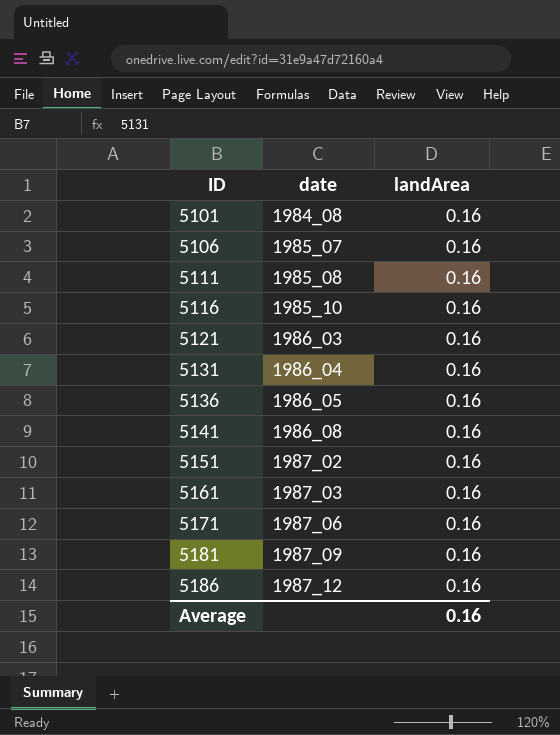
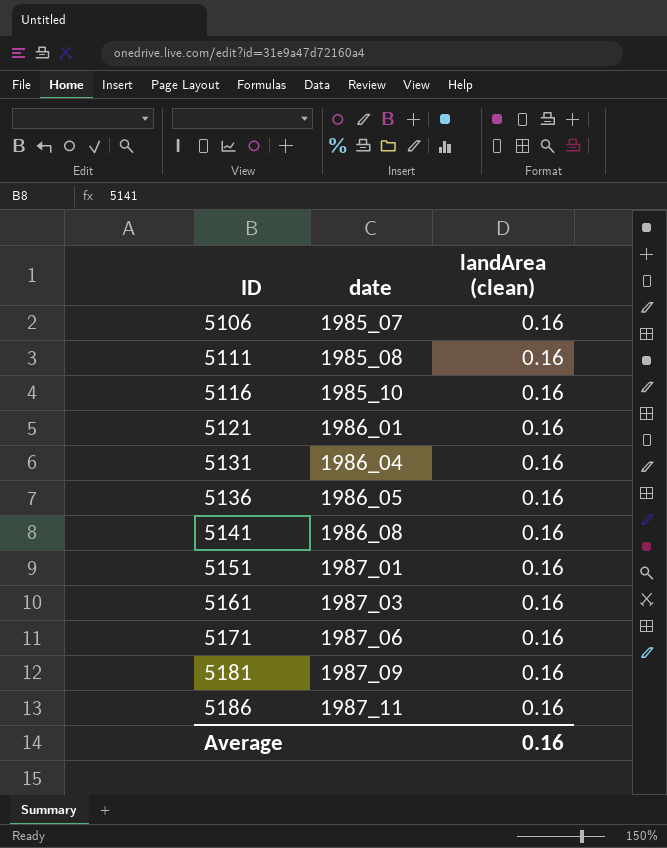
column name: landArea -> landArea (clean)
row 5101: 1984_08 | 0.16 -> none
5121 | date: 1986_03 -> 1986_01
5151 | date: 1987_02 -> 1987_01
5186 | date: 1987_12 -> 1987_11

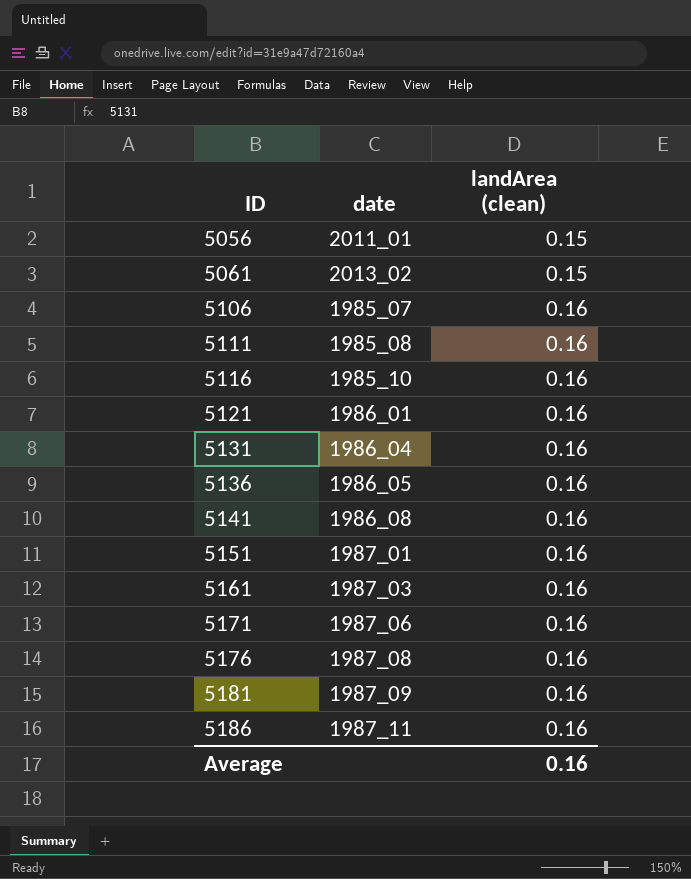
row 5056: none -> 2011_01 | 0.15
row 5061: none -> 2013_02 | 0.15
row 5176: none -> 1987_08 | 0.16

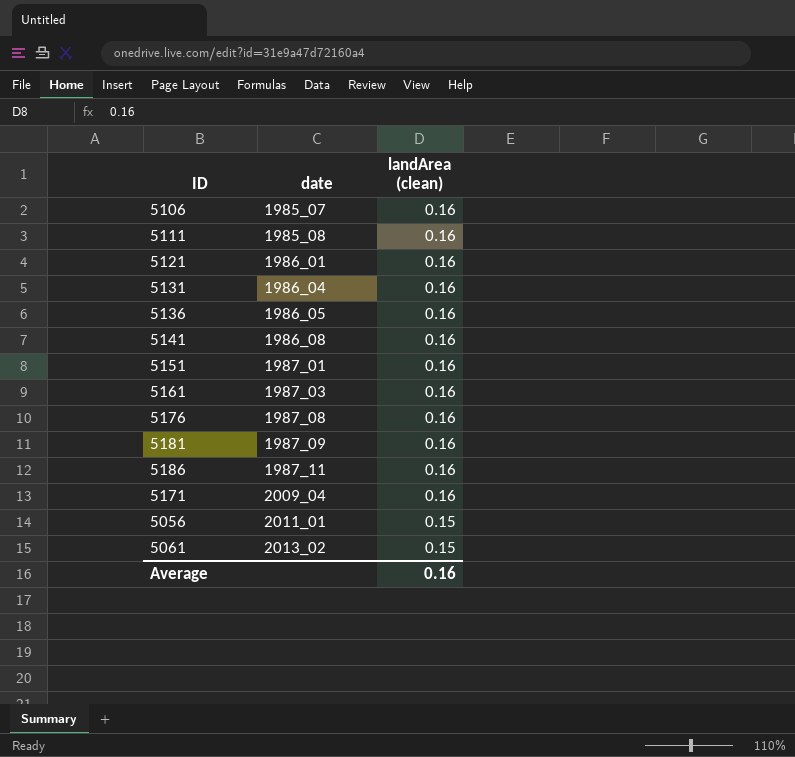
row order: ID ascending -> date ascending
row 5116: 1985_10 | 0.16 -> none
5171 | date: 1987_06 -> 2009_04

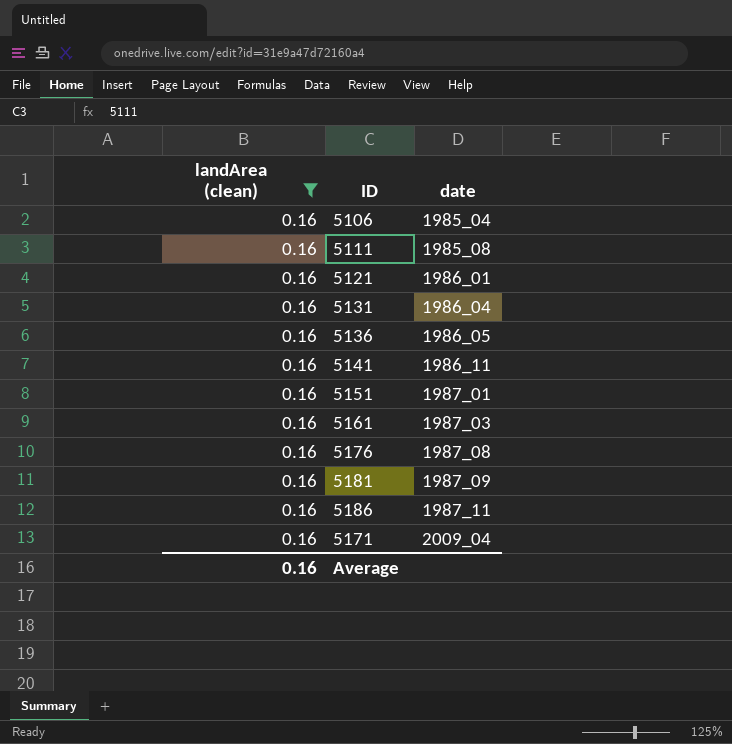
filter: none -> landArea (clean) = 0.16
column landArea (clean) | position: 3 -> 1
5106 | date: 1985_07 -> 1985_04
5141 | date: 1986_08 -> 1986_11

